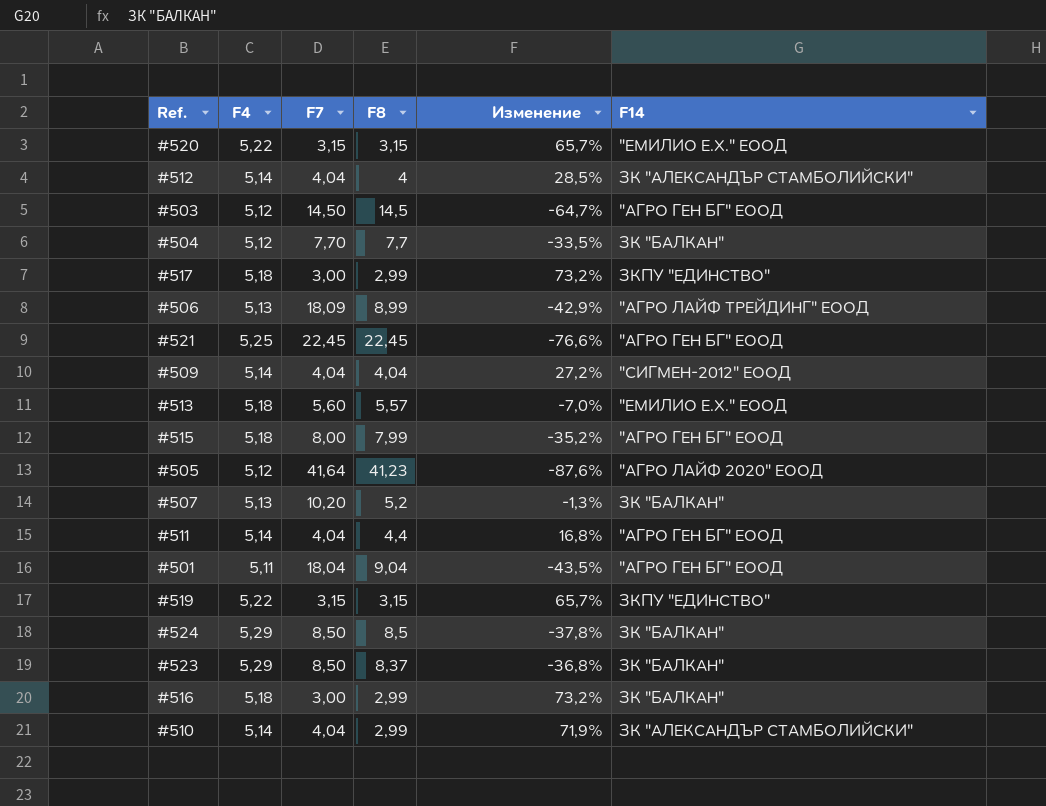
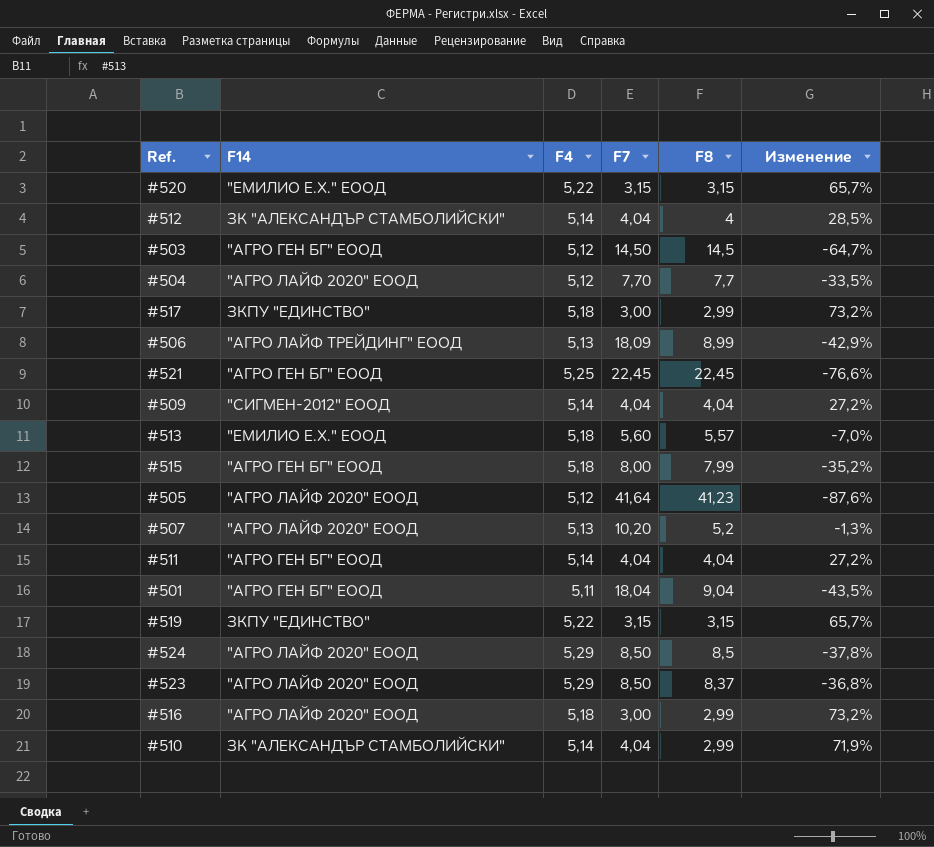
column F14 | position: 6 -> 2
#504 | F14: ЗК "БАЛКАН" -> "АГРО ЛАЙФ 2020" EООД
#507 | F14: ЗК "БАЛКАН" -> "АГРО ЛАЙФ 2020" EООД
#511 | F8: 4,4 -> 4,04
#511 | Изменение: 16,8% -> 27,2%
#524 | F14: ЗК "БАЛКАН" -> "АГРО ЛАЙФ 2020" EООД
#523 | F14: ЗК "БАЛКАН" -> "АГРО ЛАЙФ 2020" EООД
#516 | F14: ЗК "БАЛКАН" -> "АГРО ЛАЙФ 2020" EООД

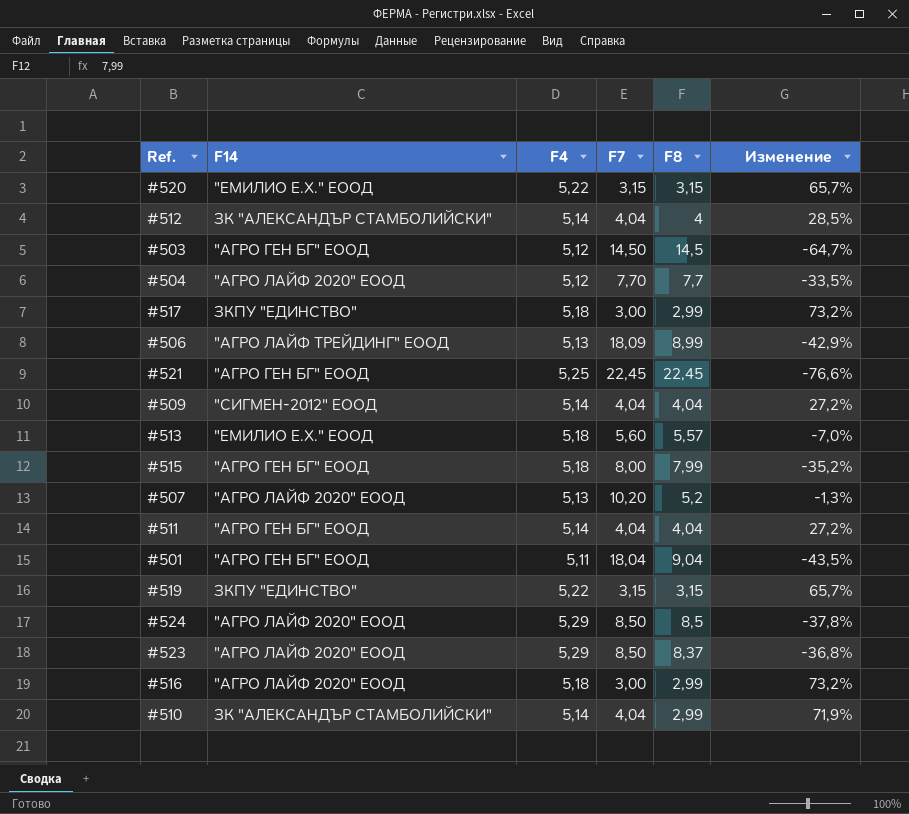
row #505: "АГРО ЛАЙФ 2020" EООД | 5,12 | 41,64 | 41,23 | -87,6% -> none

